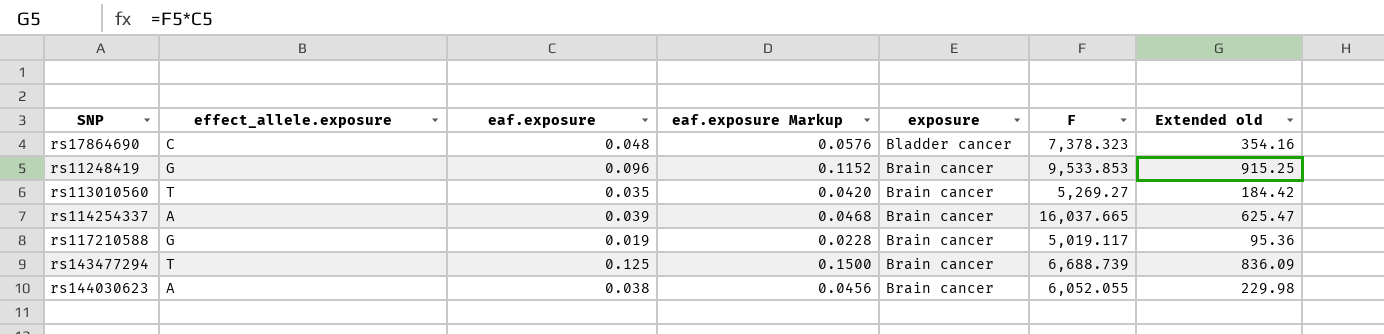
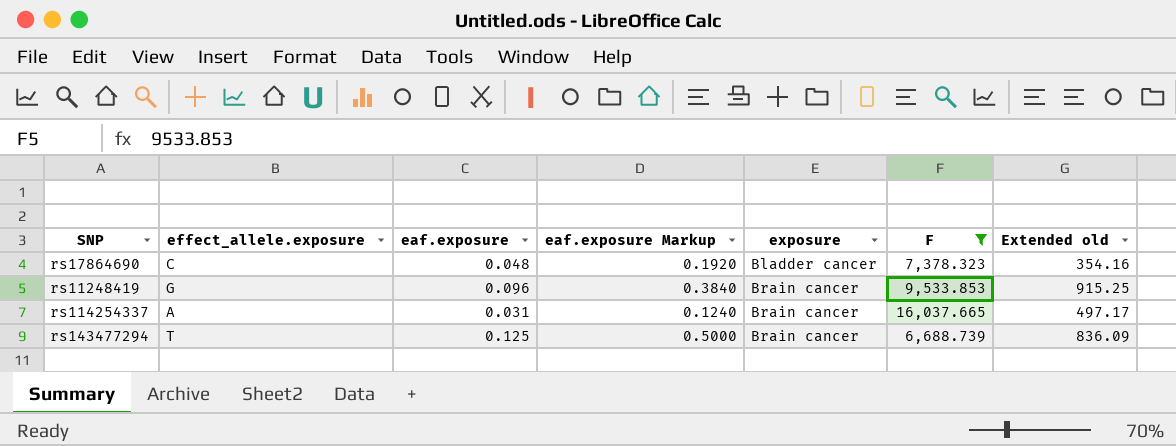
filter: none -> F >= 6,688.739
column eaf.exposure Markup | formula: [eaf.exposure] * 1.2 -> [eaf.exposure] * 4
rs114254337 | eaf.exposure: 0.039 -> 0.031
rs114254337 | Extended old: 625.47 -> 497.17

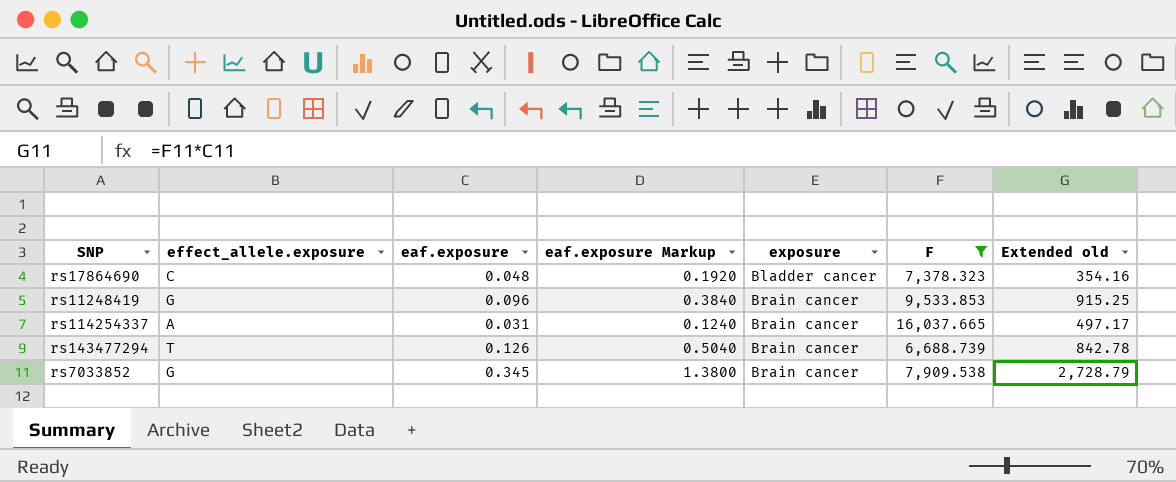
rs143477294 | eaf.exposure: 0.125 -> 0.126
rs143477294 | eaf.exposure Markup: 0.5000 -> 0.5040
rs143477294 | Extended old: 836.09 -> 842.78
row rs7033852: none -> G | 0.345 | 1.3800 | Brain cancer | 7,909.538 | 2,728.79

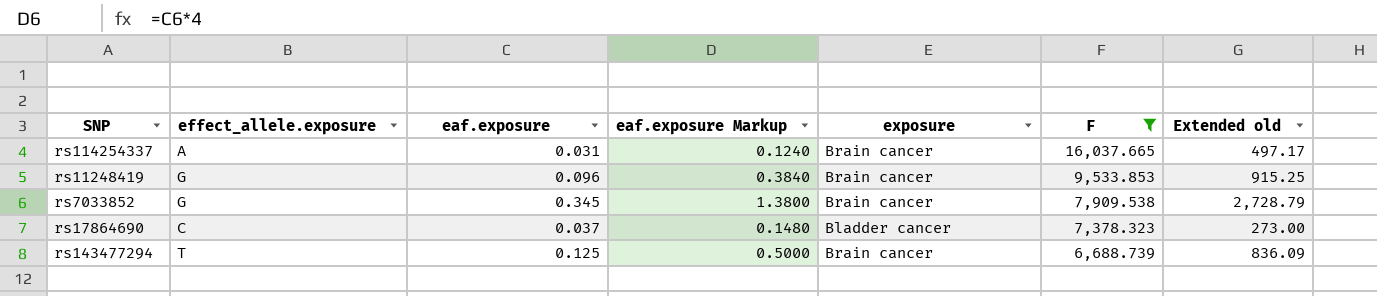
row order: exposure ascending -> F descending
rs17864690 | eaf.exposure: 0.048 -> 0.037
rs17864690 | eaf.exposure Markup: 0.1920 -> 0.1480
rs17864690 | Extended old: 354.16 -> 273.00
rs143477294 | eaf.exposure: 0.126 -> 0.125
rs143477294 | eaf.exposure Markup: 0.5040 -> 0.5000
rs143477294 | Extended old: 842.78 -> 836.09

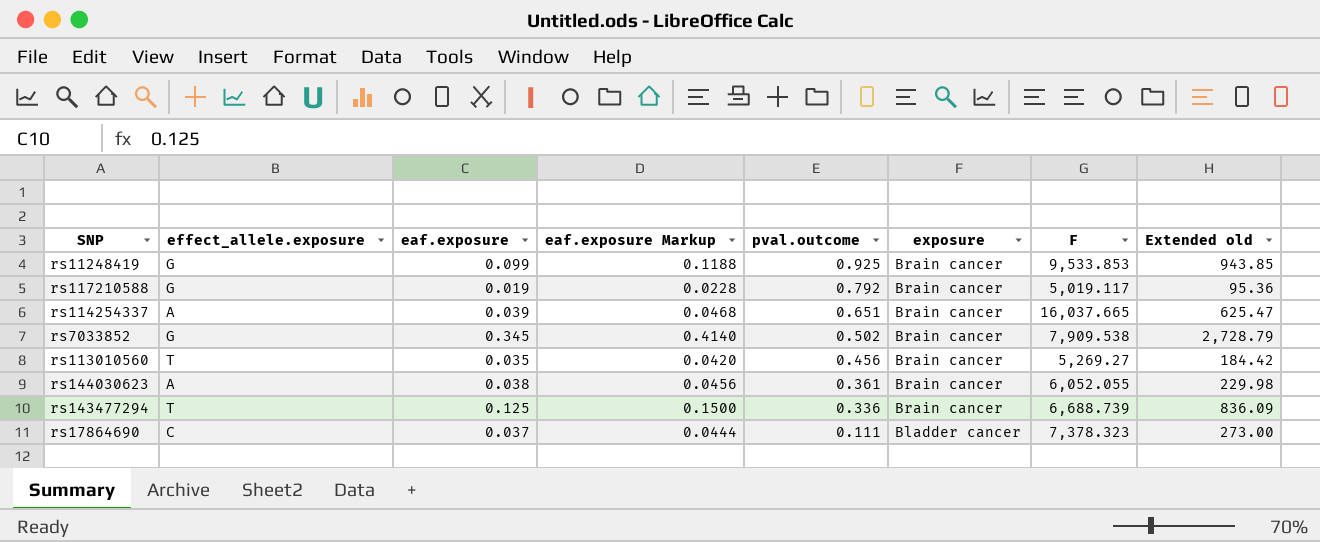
filter: F >= 6,688.739 -> none
row order: F descending -> pval.outcome descending
column eaf.exposure Markup | formula: [eaf.exposure] * 4 -> [eaf.exposure] * 1.2
column pval.outcome | position: none -> 5
rs11248419 | eaf.exposure: 0.096 -> 0.099
rs11248419 | Extended old: 915.25 -> 943.85
rs114254337 | eaf.exposure: 0.031 -> 0.039
rs114254337 | Extended old: 497.17 -> 625.47

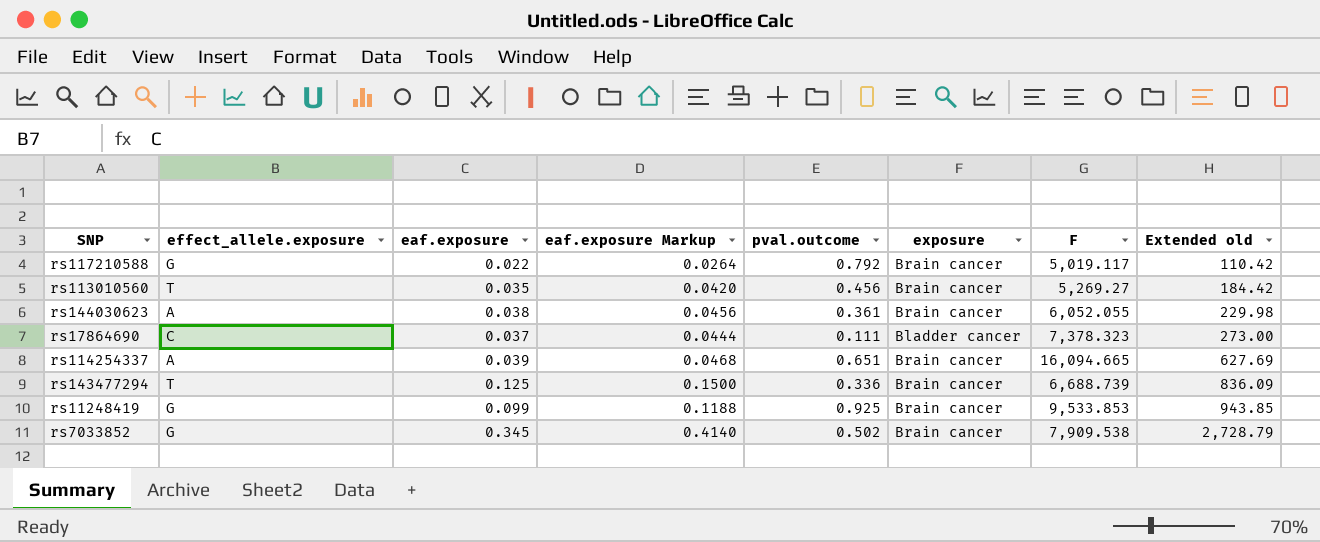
row order: pval.outcome descending -> Extended old ascending
rs117210588 | eaf.exposure: 0.019 -> 0.022
rs117210588 | eaf.exposure Markup: 0.0228 -> 0.0264
rs117210588 | Extended old: 95.36 -> 110.42
rs114254337 | F: 16,037.665 -> 16,094.665
rs114254337 | Extended old: 625.47 -> 627.69

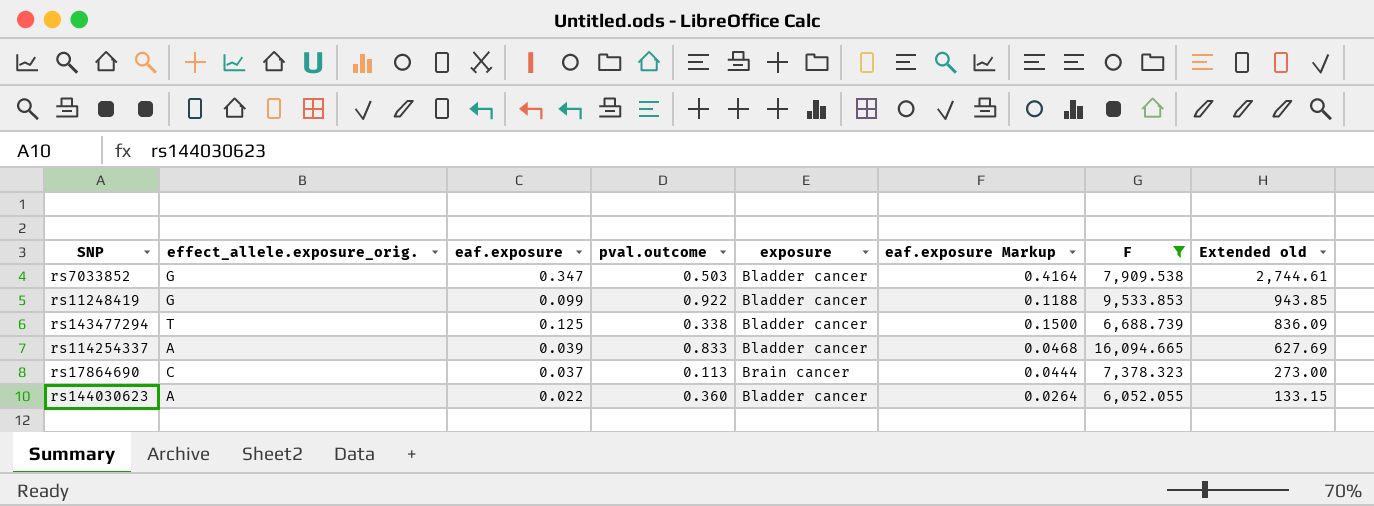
filter: none -> F >= 6,052.055
row order: Extended old ascending -> Extended old descending
column name: effect_allele.exposure -> effect_allele.exposure_orig.
column eaf.exposure Markup | position: 4 -> 6
rs7033852 | eaf.exposure: 0.345 -> 0.347
rs7033852 | pval.outcome: 0.502 -> 0.503
rs7033852 | exposure: Brain cancer -> Bladder cancer
rs7033852 | eaf.exposure Markup: 0.4140 -> 0.4164
rs7033852 | Extended old: 2,728.79 -> 2,744.61
rs11248419 | pval.outcome: 0.925 -> 0.922
rs11248419 | exposure: Brain cancer -> Bladder cancer
rs143477294 | pval.outcome: 0.336 -> 0.338
rs143477294 | exposure: Brain cancer -> Bladder cancer
rs114254337 | pval.outcome: 0.651 -> 0.833
rs114254337 | exposure: Brain cancer -> Bladder cancer
rs17864690 | pval.outcome: 0.111 -> 0.113
rs17864690 | exposure: Bladder cancer -> Brain cancer
rs144030623 | eaf.exposure: 0.038 -> 0.022
rs144030623 | pval.outcome: 0.361 -> 0.360
rs144030623 | exposure: Brain cancer -> Bladder cancer
rs144030623 | eaf.exposure Markup: 0.0456 -> 0.0264
rs144030623 | Extended old: 229.98 -> 133.15

